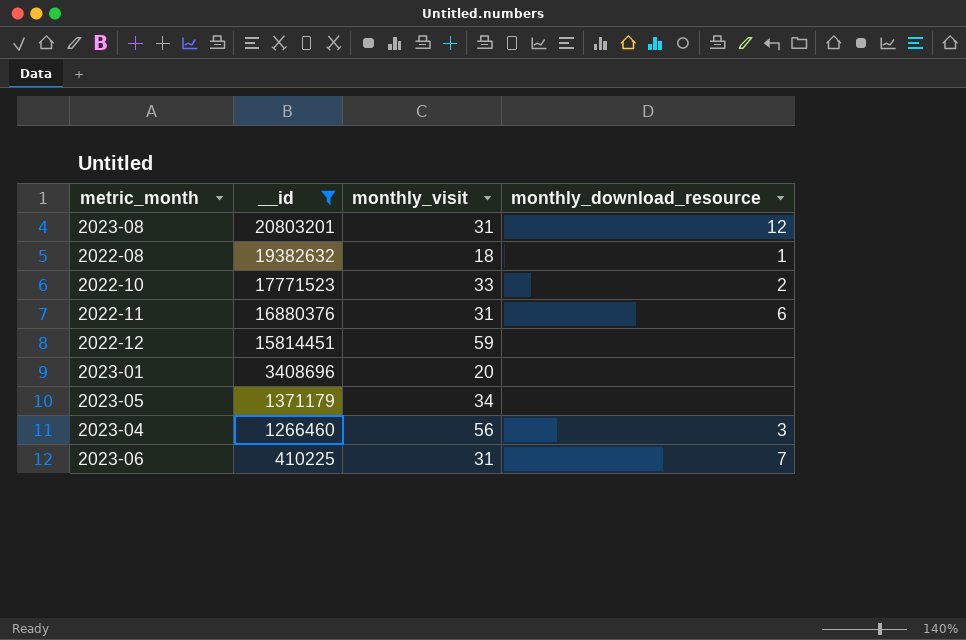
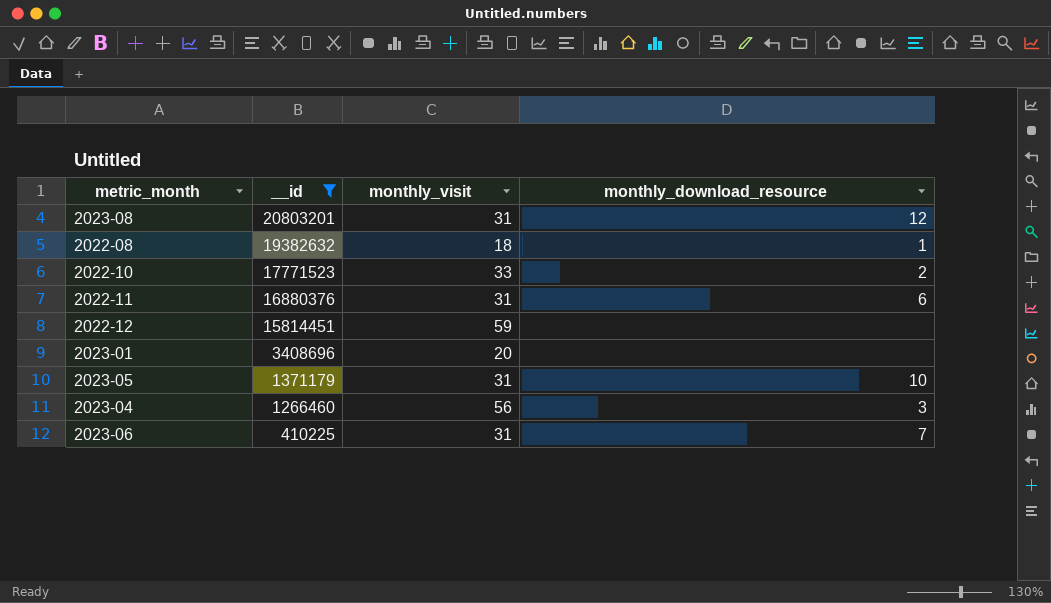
2023-05 | monthly_visit: 34 -> 31
2023-05 | monthly_download_resource: none -> 10

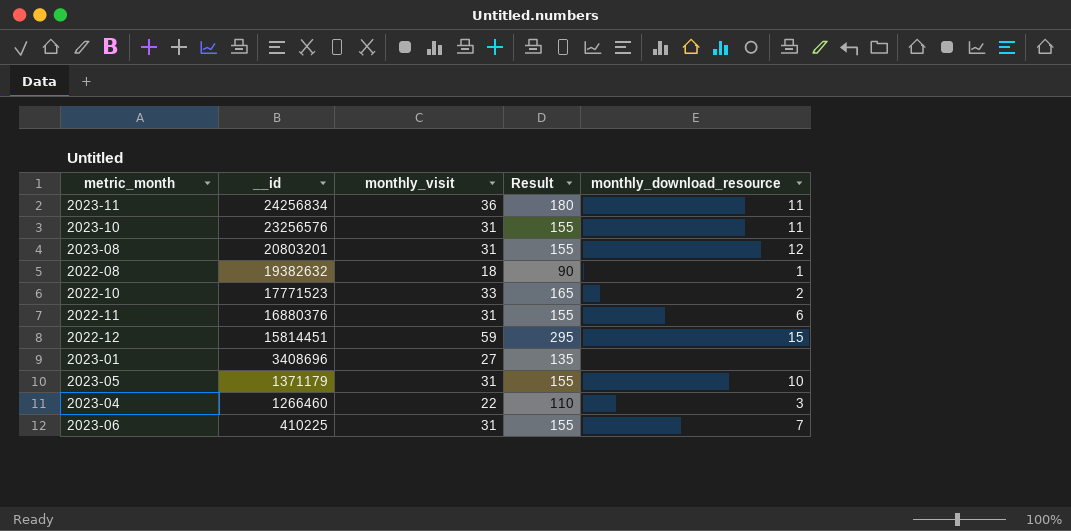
filter: __id <= 20803201 -> none
column Result | formula: none -> [monthly_visit] * 5
2022-12 | monthly_download_resource: none -> 15
2023-01 | monthly_visit: 20 -> 27
2023-04 | monthly_visit: 56 -> 22

